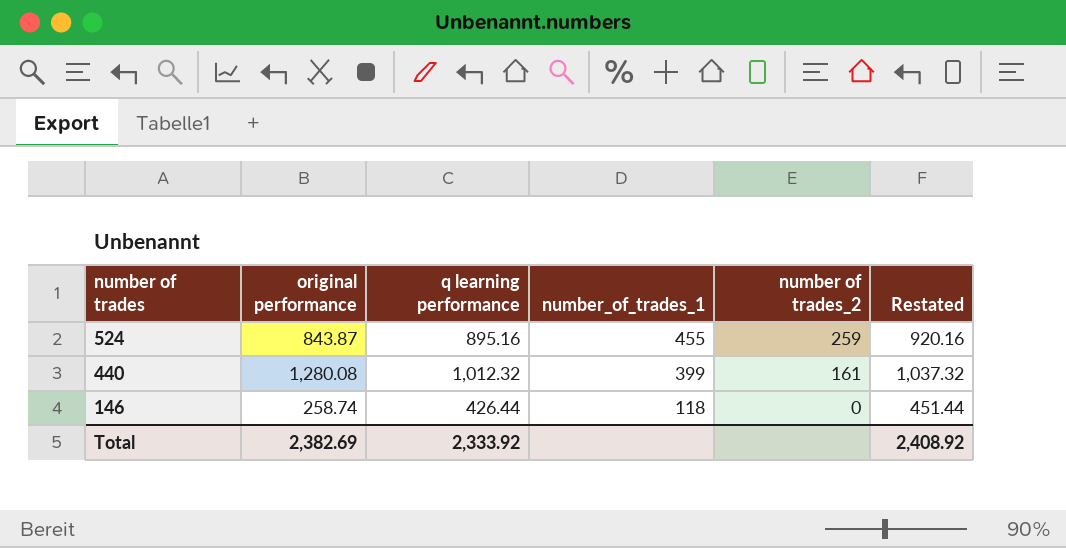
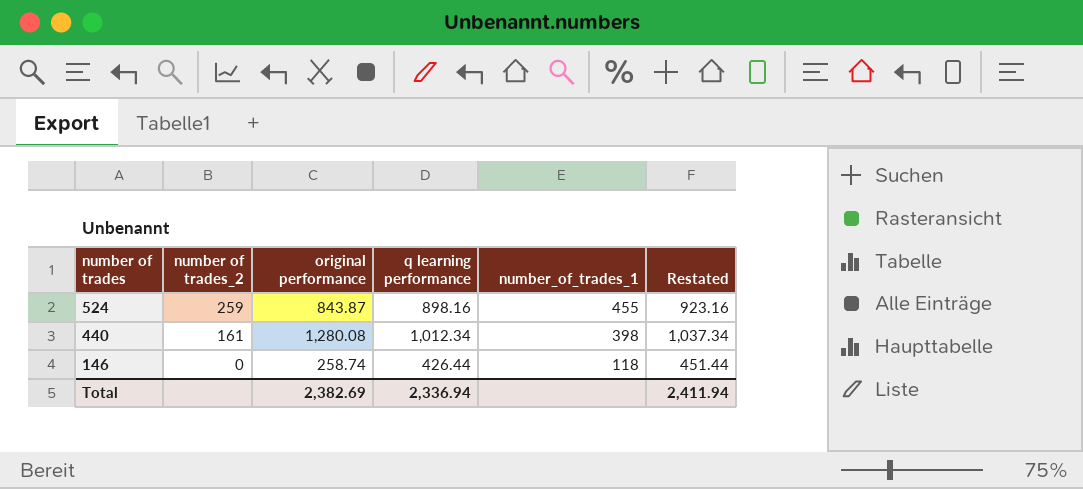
column number of trades_2 | position: 5 -> 2
524 | q learning performance: 895.16 -> 898.16
524 | Restated: 920.16 -> 923.16
440 | q learning performance: 1,012.32 -> 1,012.34
440 | number_of_trades_1: 399 -> 398
440 | Restated: 1,037.32 -> 1,037.34
Total | q learning performance: 2,333.92 -> 2,336.94
Total | Restated: 2,408.92 -> 2,411.94

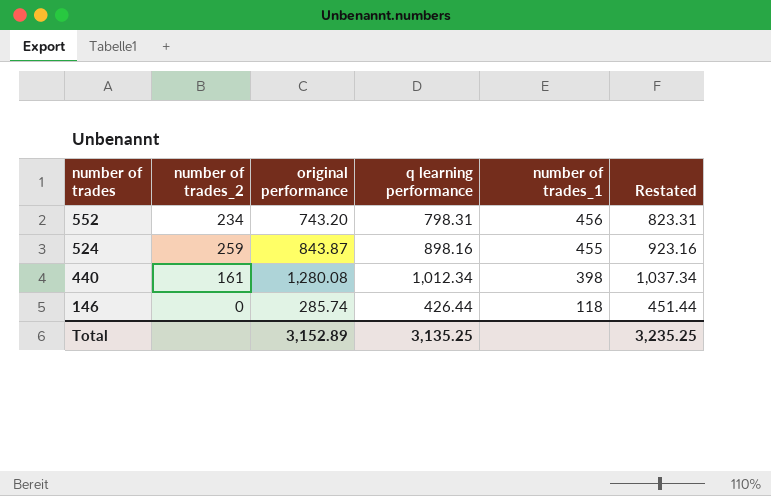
column name: number_of_trades_1 -> number of trades_1
row 552: none -> 234 | 743.20 | 798.31 | 456 | 823.31
146 | original performance: 258.74 -> 285.74
Total | original performance: 2,382.69 -> 3,152.89
Total | q learning performance: 2,336.94 -> 3,135.25
Total | Restated: 2,411.94 -> 3,235.25

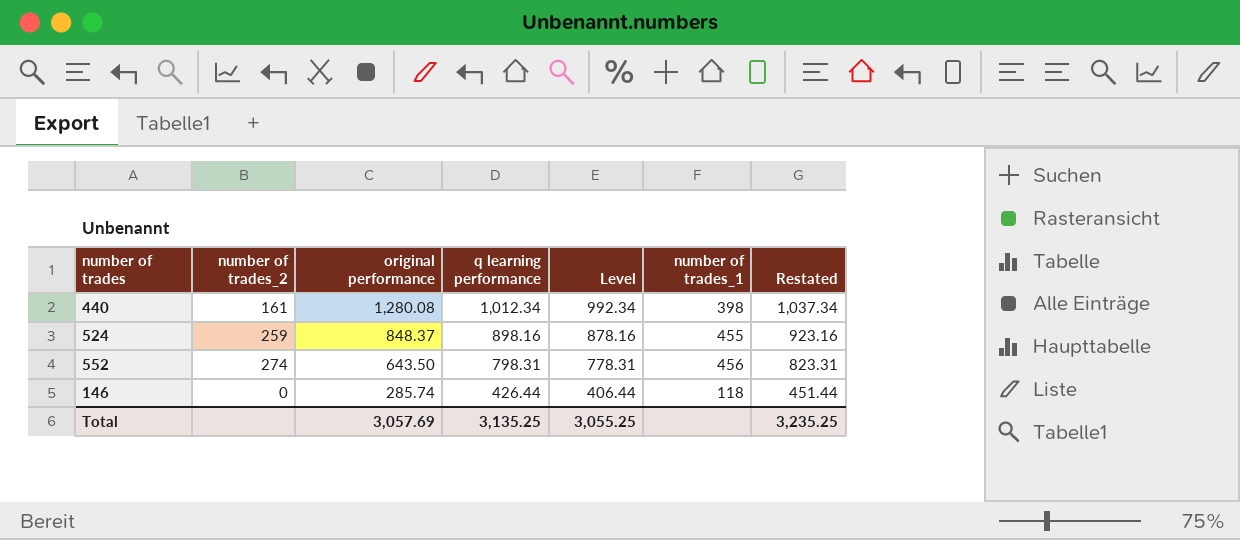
row order: number of trades descending -> original performance descending
column Level | formula: none -> [q learning performance] - 20
524 | original performance: 843.87 -> 848.37
552 | number of trades_2: 234 -> 274
552 | original performance: 743.20 -> 643.50
Total | original performance: 3,152.89 -> 3,057.69

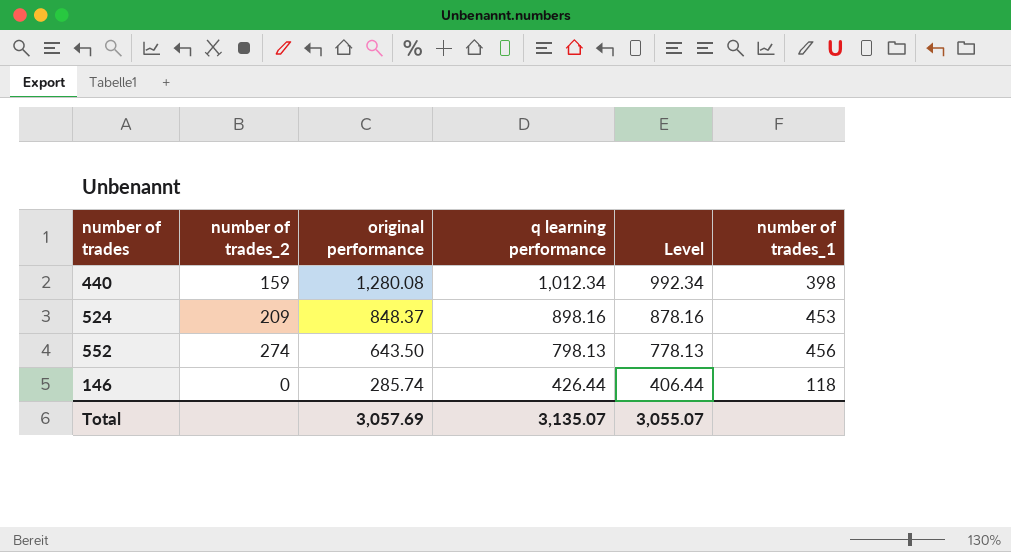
column Restated | formula: [q learning performance] + 25 -> none
440 | number of trades_2: 161 -> 159
524 | number of trades_2: 259 -> 209
524 | number of trades_1: 455 -> 453
552 | q learning performance: 798.31 -> 798.13
552 | Level: 778.31 -> 778.13
Total | q learning performance: 3,135.25 -> 3,135.07
Total | Level: 3,055.25 -> 3,055.07

